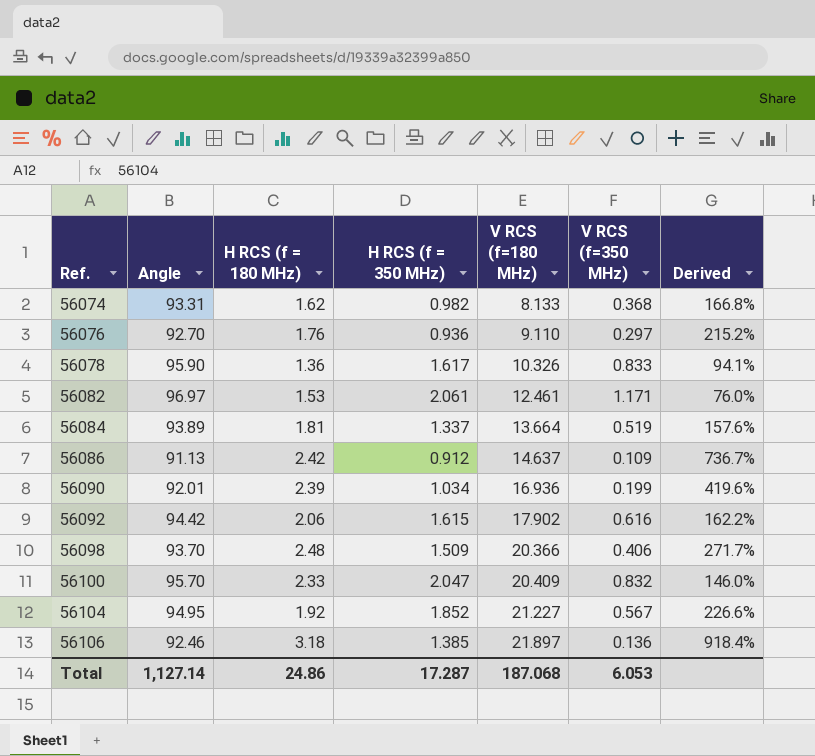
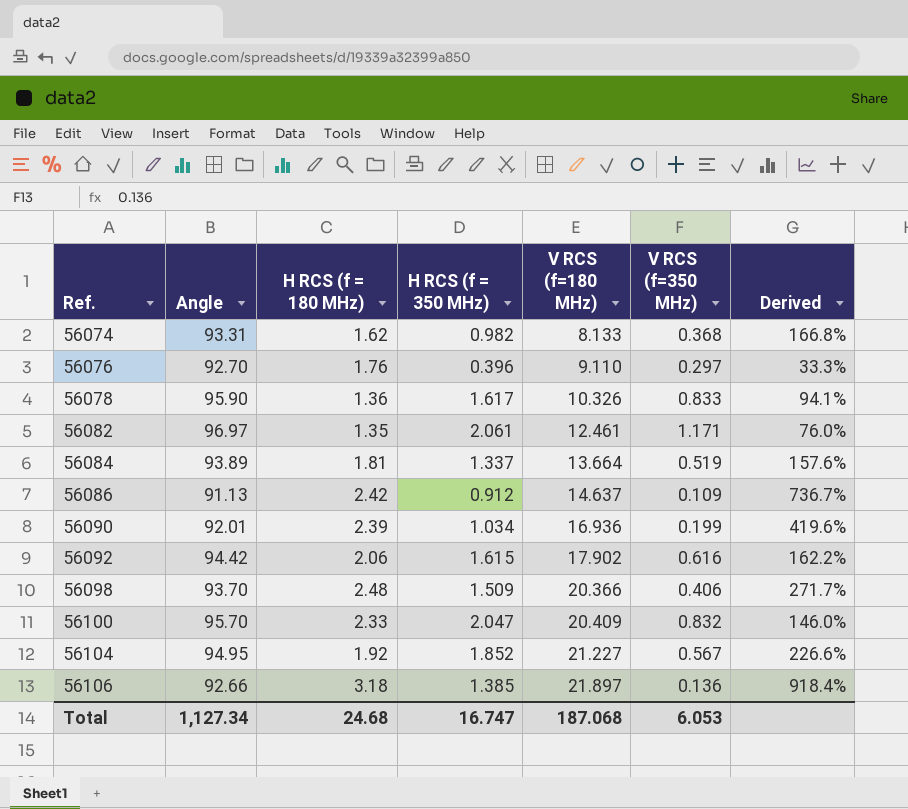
56076 | H RCS (f = 350 MHz): 0.936 -> 0.396
56076 | Derived: 215.2% -> 33.3%
56082 | H RCS (f = 180 MHz): 1.53 -> 1.35
56106 | Angle: 92.46 -> 92.66
Total | Angle: 1,127.14 -> 1,127.34
Total | H RCS (f = 180 MHz): 24.86 -> 24.68
Total | H RCS (f = 350 MHz): 17.287 -> 16.747

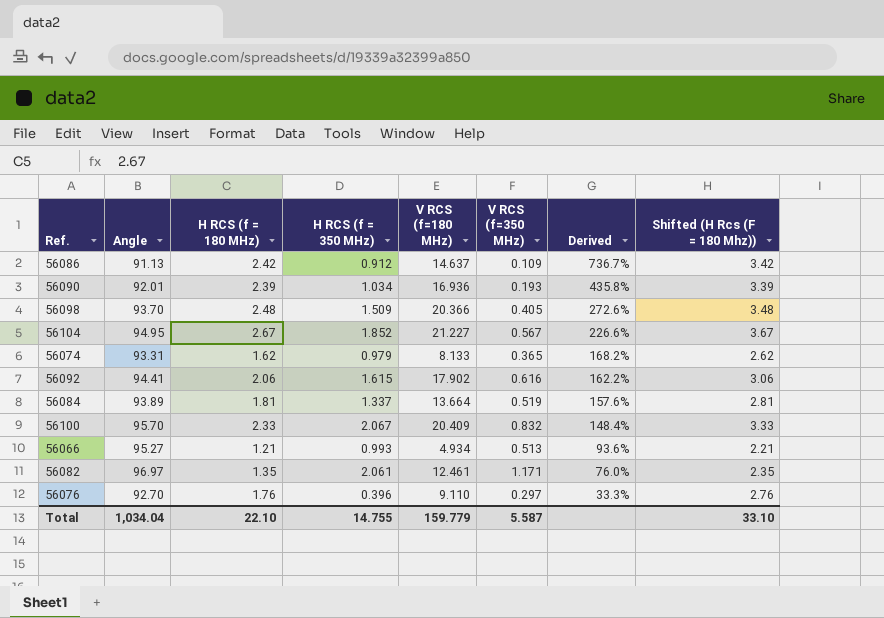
row order: Ref. ascending -> Derived descending
column Shifted (H Rcs (F = 180 Mhz)) | formula: none -> [H RCS (f = 180 MHz)] + 1
row 56078: 95.90 | 1.36 | 1.617 | 10.326 | 0.833 | 94.1% -> none
row 56106: 92.66 | 3.18 | 1.385 | 21.897 | 0.136 | 918.4% -> none
56090 | V RCS (f=350 MHz): 0.199 -> 0.193
56090 | Derived: 419.6% -> 435.8%
56098 | V RCS (f=350 MHz): 0.406 -> 0.405
56098 | Derived: 271.7% -> 272.6%
56104 | H RCS (f = 180 MHz): 1.92 -> 2.67
56074 | H RCS (f = 350 MHz): 0.982 -> 0.979
56074 | V RCS (f=350 MHz): 0.368 -> 0.365
56074 | Derived: 166.8% -> 168.2%
56092 | Angle: 94.42 -> 94.41
56100 | H RCS (f = 350 MHz): 2.047 -> 2.067
56100 | Derived: 146.0% -> 148.4%
row 56066: none -> 95.27 | 1.21 | 0.993 | 4.934 | 0.513 | 93.6% | 2.21
Total | Angle: 1,127.34 -> 1,034.04
Total | H RCS (f = 180 MHz): 24.68 -> 22.10
Total | H RCS (f = 350 MHz): 16.747 -> 14.755
Total | V RCS (f=180 MHz): 187.068 -> 159.779
Total | V RCS (f=350 MHz): 6.053 -> 5.587

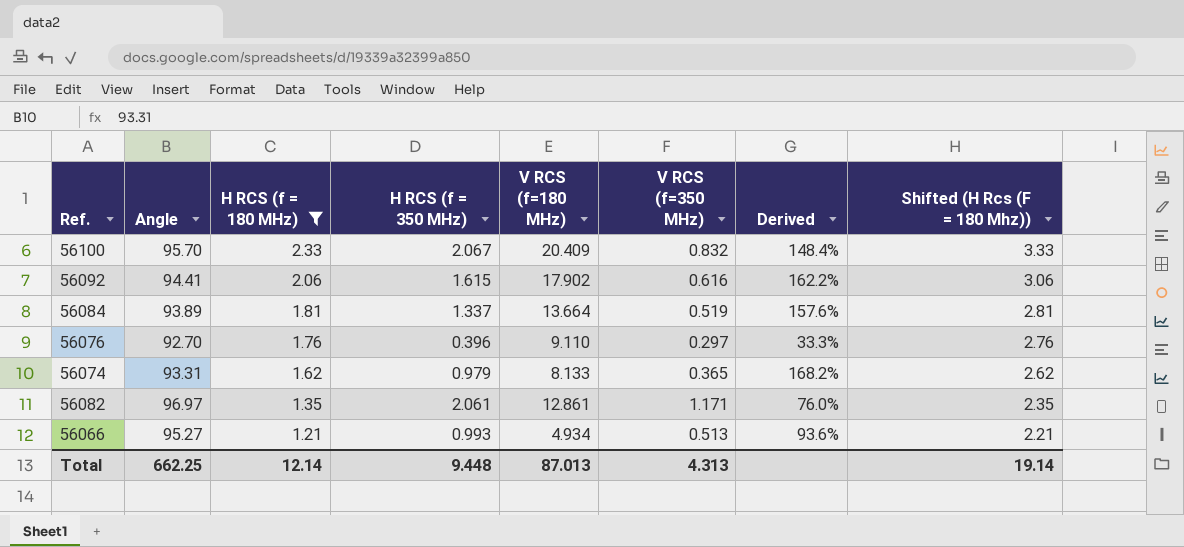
filter: none -> H RCS (f = 180 MHz) <= 2.33
row order: Derived descending -> H RCS (f = 180 MHz) descending
56082 | V RCS (f=180 MHz): 12.461 -> 12.861
Total | Angle: 1,034.04 -> 662.25
Total | H RCS (f = 180 MHz): 22.10 -> 12.14
Total | H RCS (f = 350 MHz): 14.755 -> 9.448
Total | V RCS (f=180 MHz): 159.779 -> 87.013
Total | V RCS (f=350 MHz): 5.587 -> 4.313
Total | Shifted (H Rcs (F = 180 Mhz)): 33.10 -> 19.14

